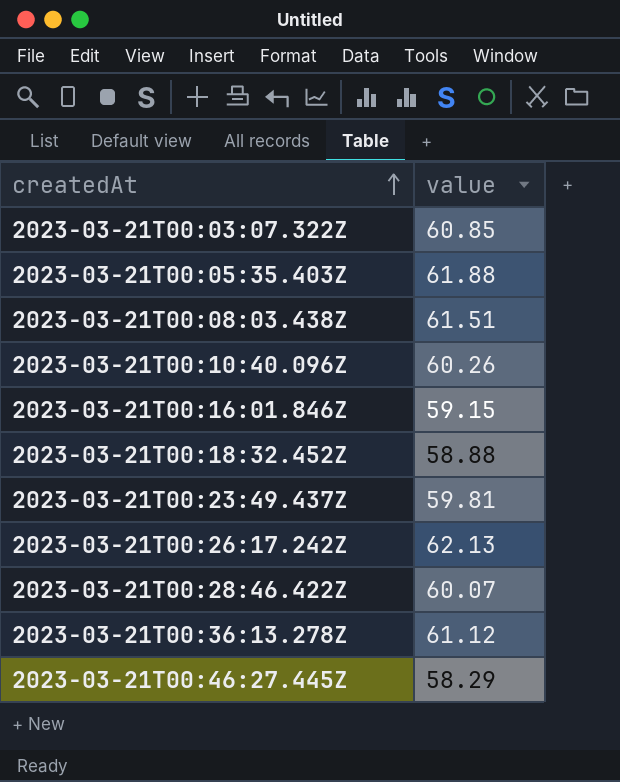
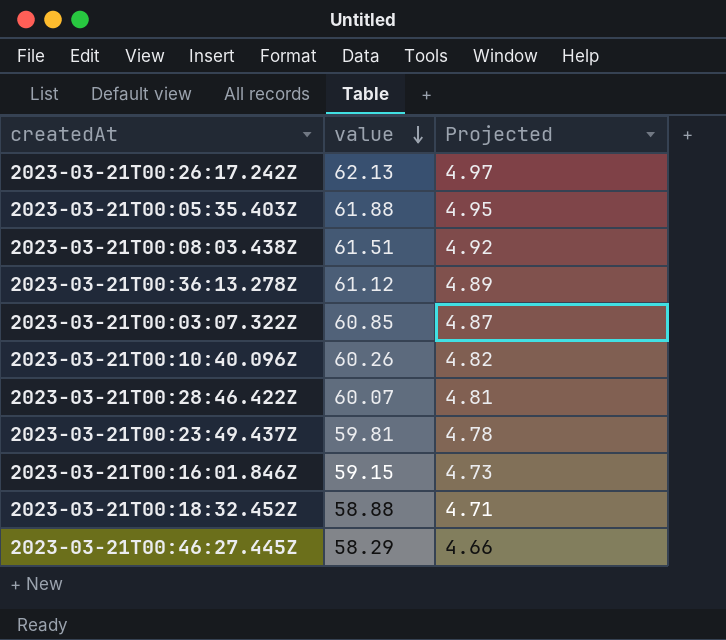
row order: createdAt ascending -> value descending
column Projected | formula: none -> [value] * 0.08

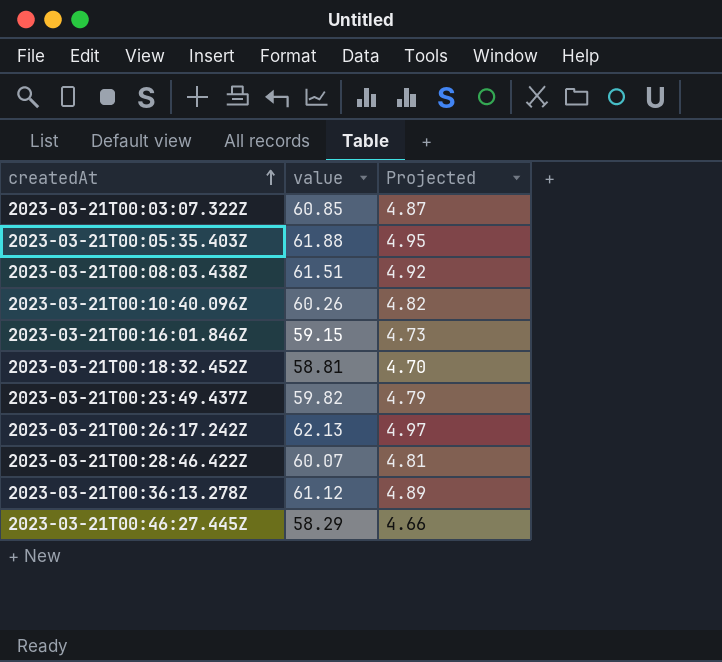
row order: value descending -> createdAt ascending
2023-03-21T00:18:32.452Z | value: 58.88 -> 58.81
2023-03-21T00:18:32.452Z | Projected: 4.71 -> 4.70
2023-03-21T00:23:49.437Z | value: 59.81 -> 59.82
2023-03-21T00:23:49.437Z | Projected: 4.78 -> 4.79

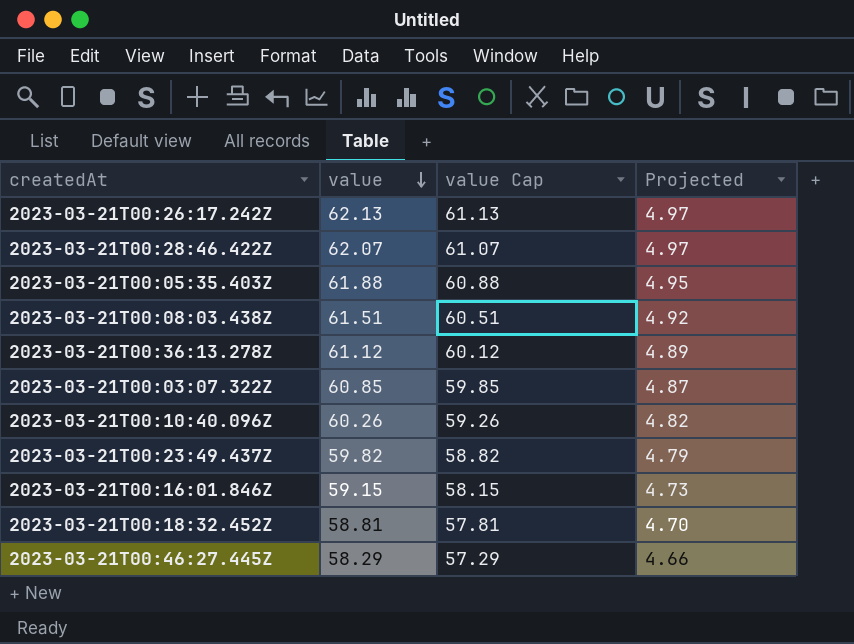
row order: createdAt ascending -> value descending
column value Cap | formula: none -> [value] - 1
2023-03-21T00:28:46.422Z | value: 60.07 -> 62.07
2023-03-21T00:28:46.422Z | Projected: 4.81 -> 4.97

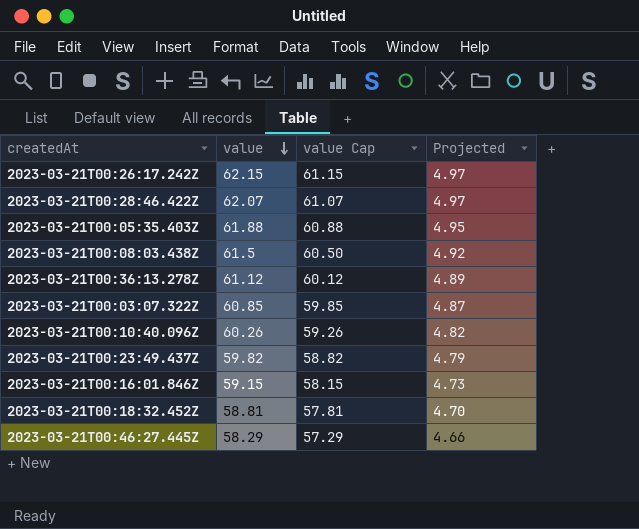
2023-03-21T00:26:17.242Z | value: 62.13 -> 62.15
2023-03-21T00:26:17.242Z | value Cap: 61.13 -> 61.15
2023-03-21T00:08:03.438Z | value: 61.51 -> 61.5
2023-03-21T00:08:03.438Z | value Cap: 60.51 -> 60.50

